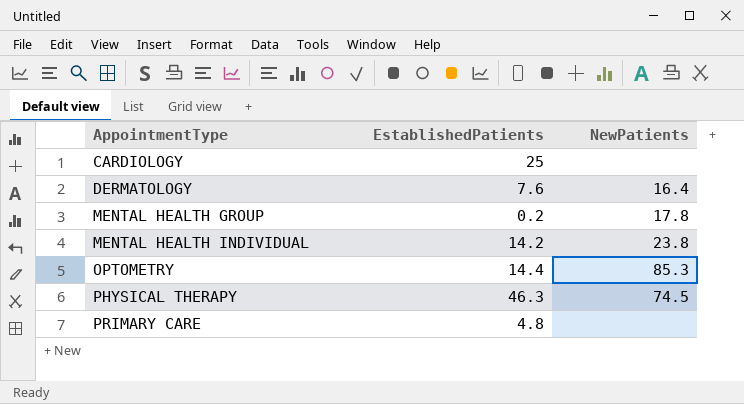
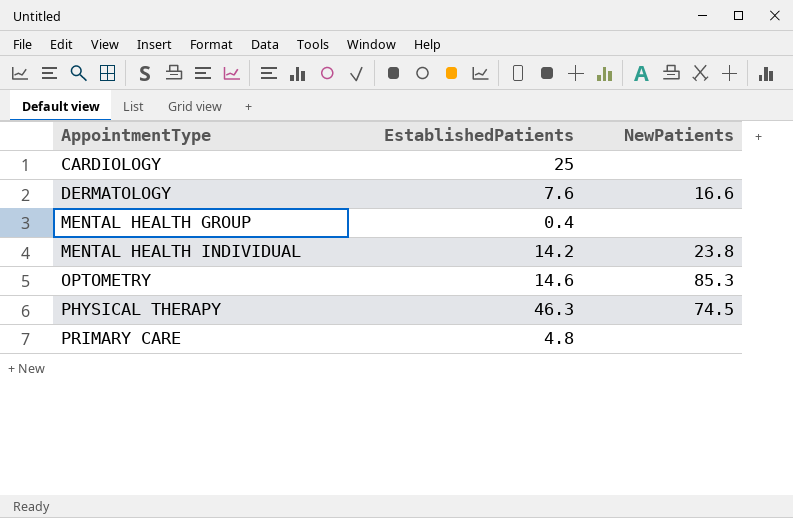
DERMATOLOGY | NewPatients: 16.4 -> 16.6
MENTAL HEALTH GROUP | EstablishedPatients: 0.2 -> 0.4
MENTAL HEALTH GROUP | NewPatients: 17.8 -> none
OPTOMETRY | EstablishedPatients: 14.4 -> 14.6

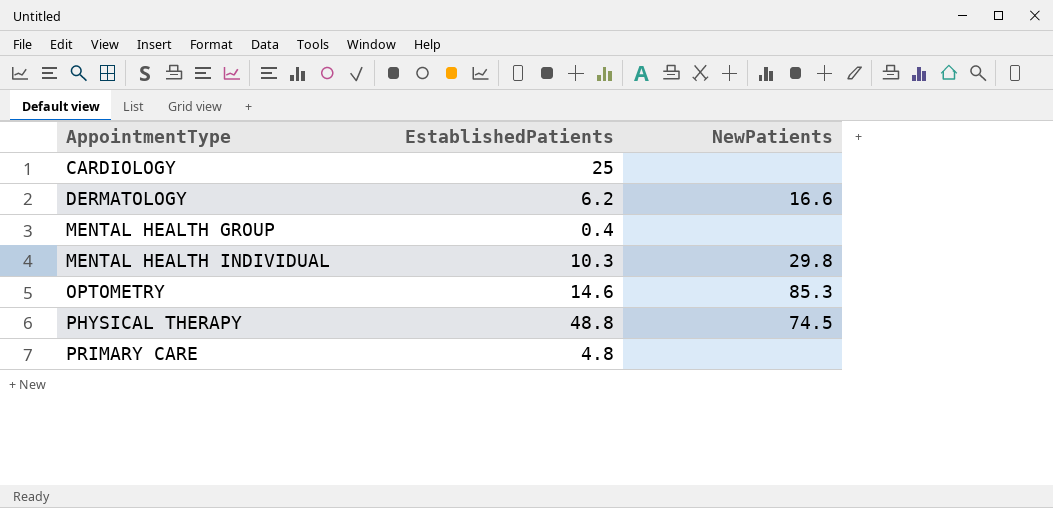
DERMATOLOGY | EstablishedPatients: 7.6 -> 6.2
MENTAL HEALTH INDIVIDUAL | EstablishedPatients: 14.2 -> 10.3
MENTAL HEALTH INDIVIDUAL | NewPatients: 23.8 -> 29.8
PHYSICAL THERAPY | EstablishedPatients: 46.3 -> 48.8

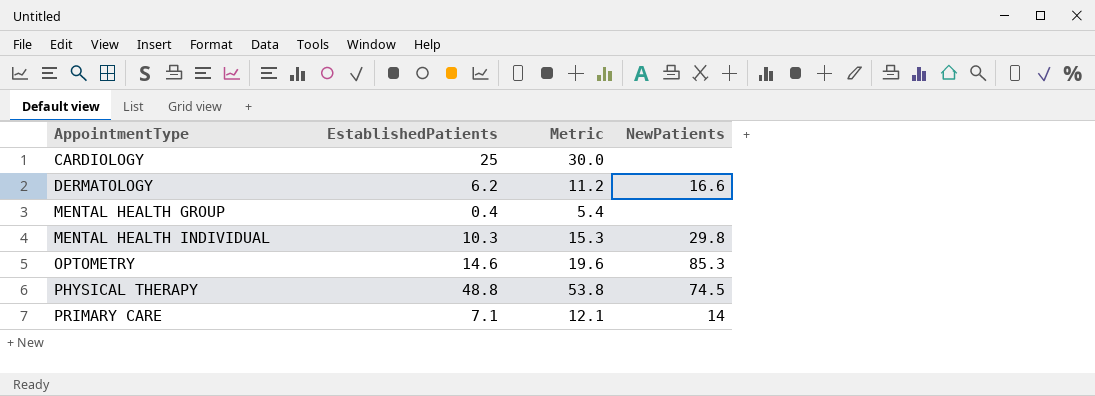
column Metric | formula: none -> [EstablishedPatients] + 5
PRIMARY CARE | EstablishedPatients: 4.8 -> 7.1
PRIMARY CARE | NewPatients: none -> 14

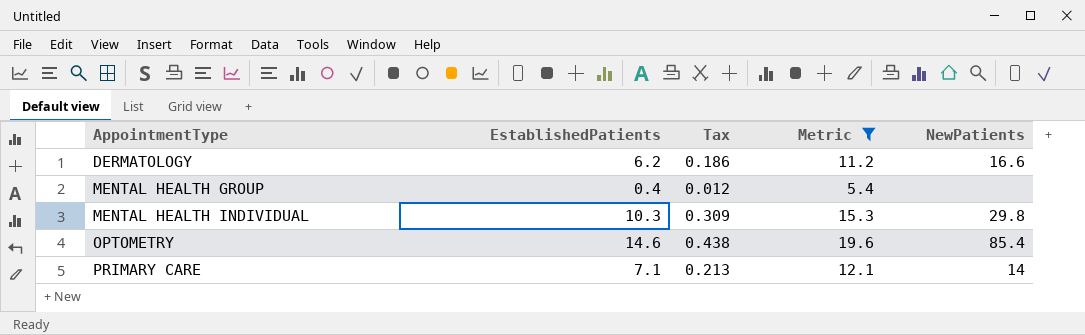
filter: none -> Metric <= 19.6
column Tax | formula: none -> [EstablishedPatients] * 0.03
OPTOMETRY | NewPatients: 85.3 -> 85.4

